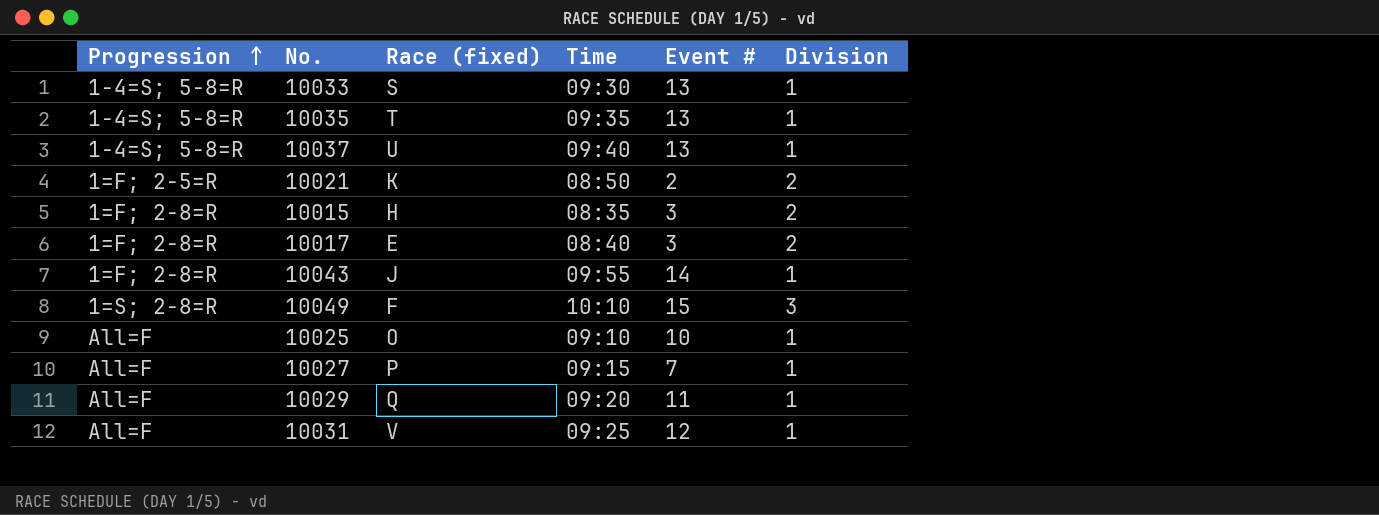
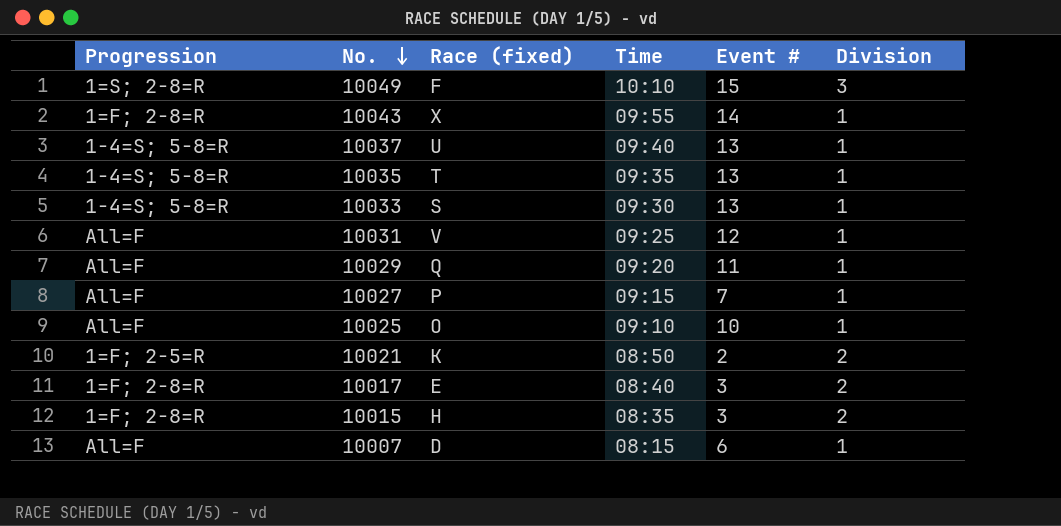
row order: Progression ascending -> No. descending
10043 | Race (fixed): J -> X
row 10007: none -> All=F | D | 08:15 | 6 | 1

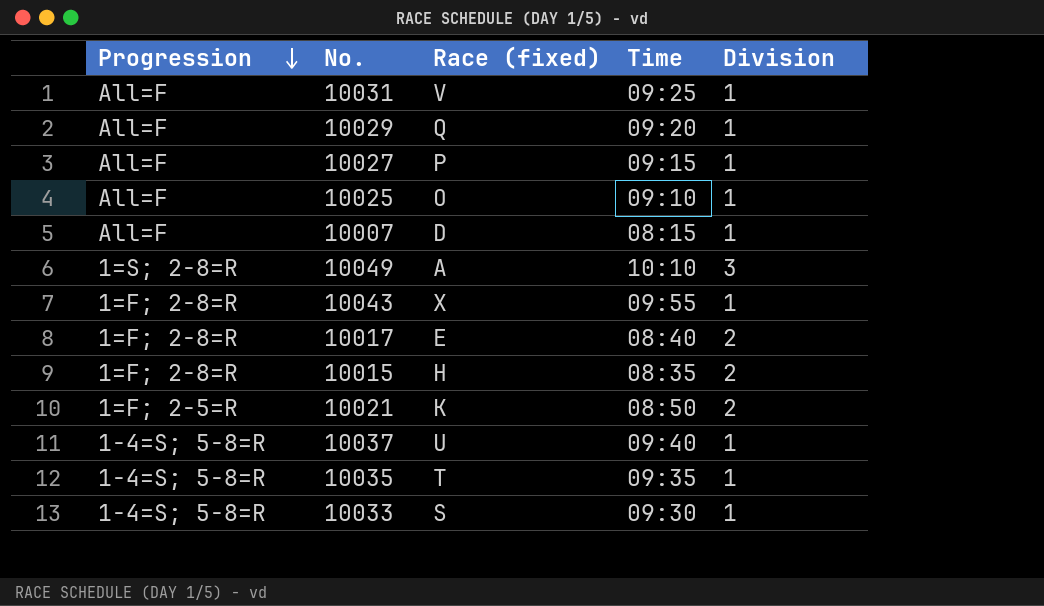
row order: No. descending -> Progression descending
column Event # | position: 5 -> none
10049 | Race (fixed): F -> A

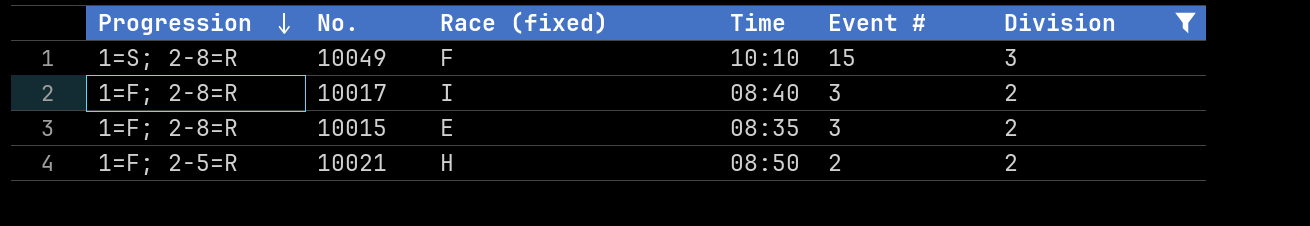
filter: none -> Division != 1
column Event # | position: none -> 5
10049 | Race (fixed): A -> F
10017 | Race (fixed): E -> I
10015 | Race (fixed): H -> E
10021 | Race (fixed): K -> H

